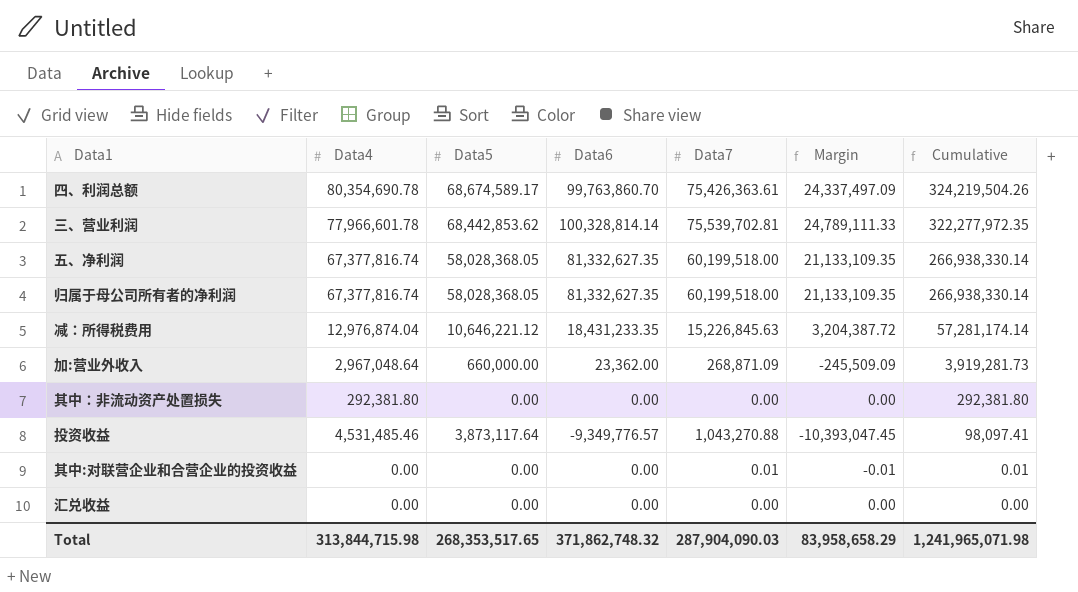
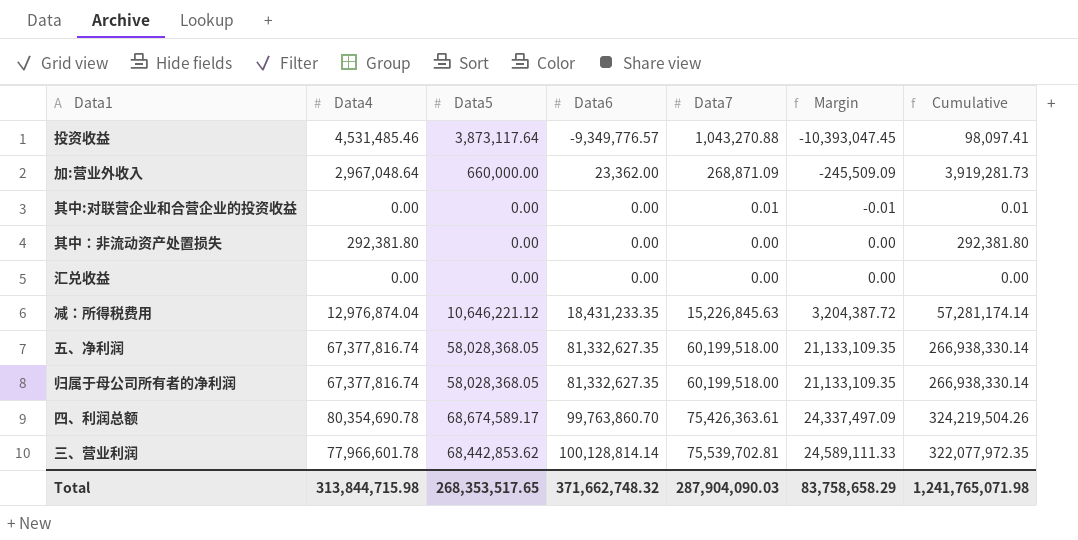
row order: Cumulative descending -> Margin ascending
三、营业利润 | Data6: 100,328,814.14 -> 100,128,814.14
三、营业利润 | Margin: 24,789,111.33 -> 24,589,111.33
三、营业利润 | Cumulative: 322,277,972.35 -> 322,077,972.35
Total | Data6: 371,862,748.32 -> 371,662,748.32
Total | Margin: 83,958,658.29 -> 83,758,658.29
Total | Cumulative: 1,241,965,071.98 -> 1,241,765,071.98

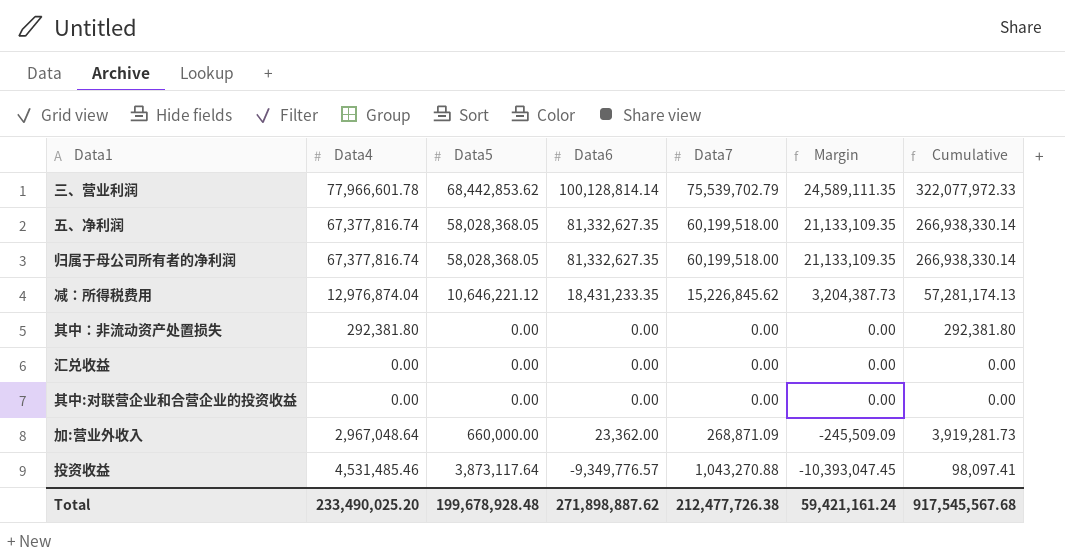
row order: Margin ascending -> Margin descending
row 四、利润总额: 80,354,690.78 | 68,674,589.17 | 99,763,860.70 | 75,426,363.61 | 24,337,497.09 | 324,219,504.26 -> none
三、营业利润 | Data7: 75,539,702.81 -> 75,539,702.79
三、营业利润 | Margin: 24,589,111.33 -> 24,589,111.35
三、营业利润 | Cumulative: 322,077,972.35 -> 322,077,972.33
减：所得税费用 | Data7: 15,226,845.63 -> 15,226,845.62
减：所得税费用 | Margin: 3,204,387.72 -> 3,204,387.73
减：所得税费用 | Cumulative: 57,281,174.14 -> 57,281,174.13
其中:对联营企业和合营企业的投资收益 | Data7: 0.01 -> 0.00
其中:对联营企业和合营企业的投资收益 | Margin: -0.01 -> 0.00
其中:对联营企业和合营企业的投资收益 | Cumulative: 0.01 -> 0.00
Total | Data4: 313,844,715.98 -> 233,490,025.20
Total | Data5: 268,353,517.65 -> 199,678,928.48
Total | Data6: 371,662,748.32 -> 271,898,887.62
Total | Data7: 287,904,090.03 -> 212,477,726.38
Total | Margin: 83,758,658.29 -> 59,421,161.24
Total | Cumulative: 1,241,765,071.98 -> 917,545,567.68

